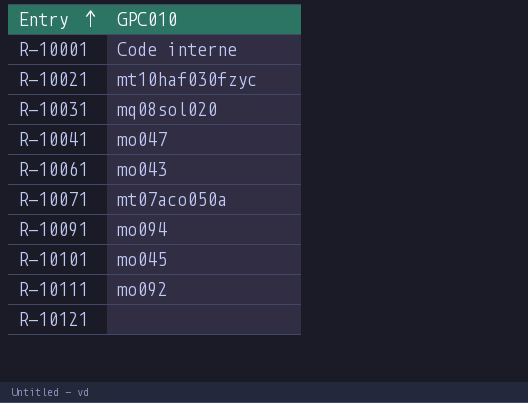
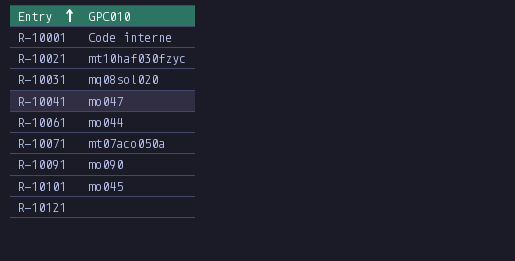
row R-10111: mo092 -> none
R-10061 | GPC010: mo043 -> mo044
R-10091 | GPC010: mo094 -> mo090

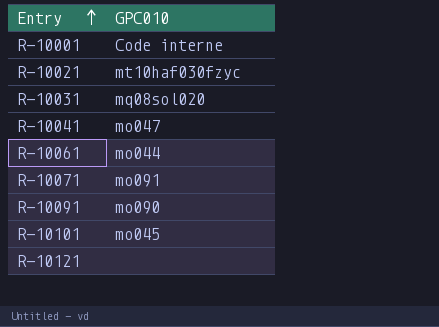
R-10071 | GPC010: mt07aco050a -> mo091

